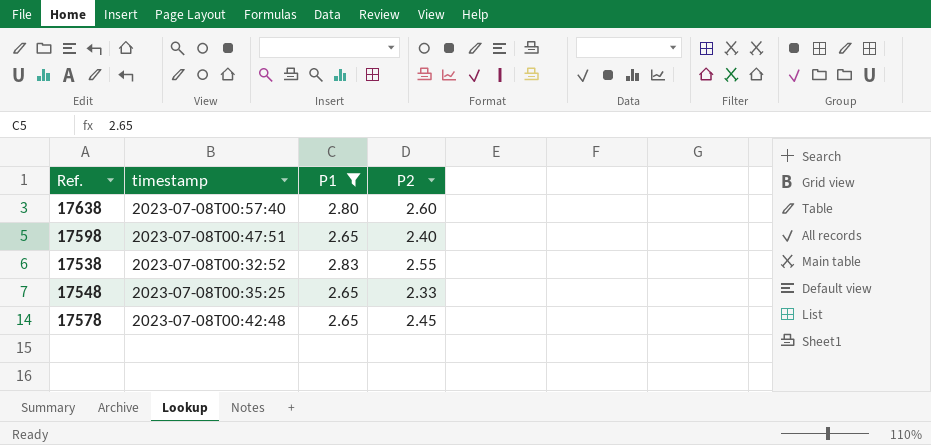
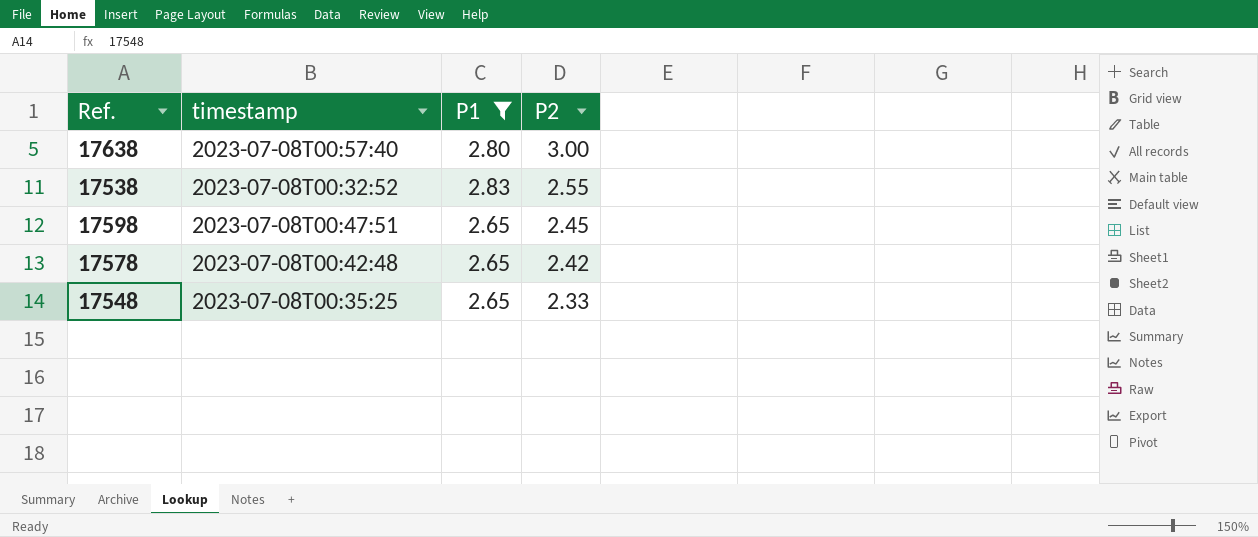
row order: none -> P2 descending
17638 | P2: 2.60 -> 3.00
17598 | P2: 2.40 -> 2.45
17578 | P2: 2.45 -> 2.42

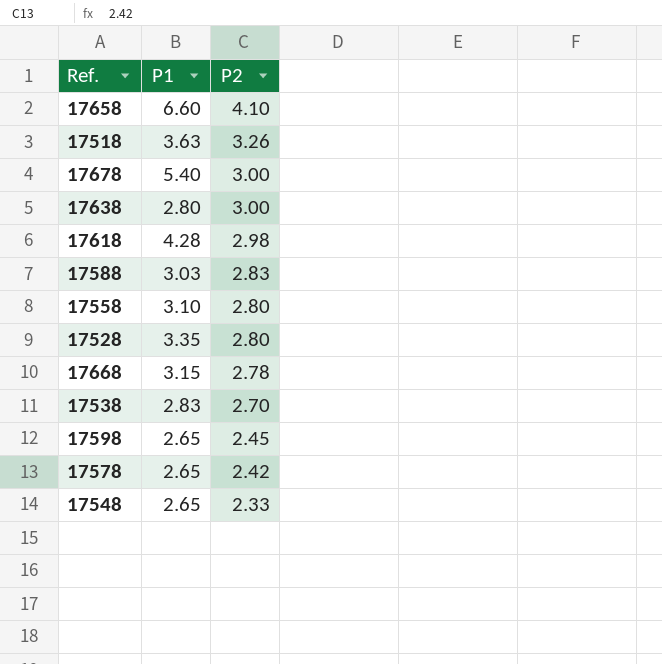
filter: P1 <= 2.83 -> none
column timestamp | position: 2 -> none
17538 | P2: 2.55 -> 2.70

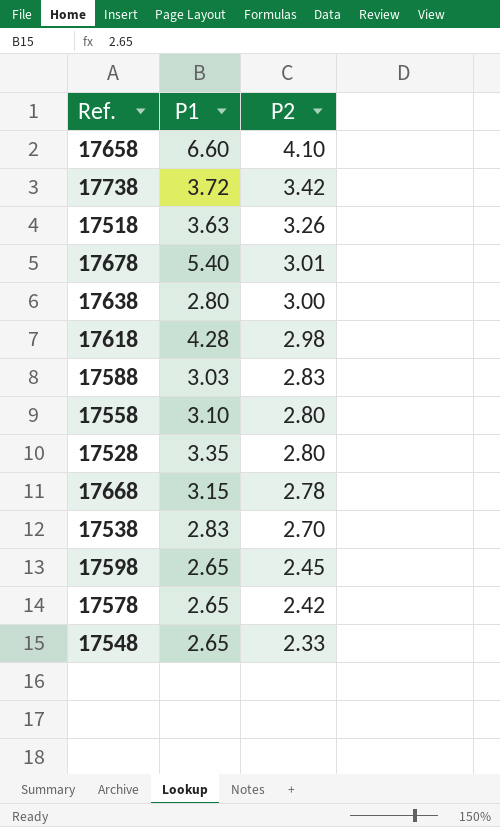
row 17738: none -> 3.72 | 3.42
17678 | P2: 3.00 -> 3.01

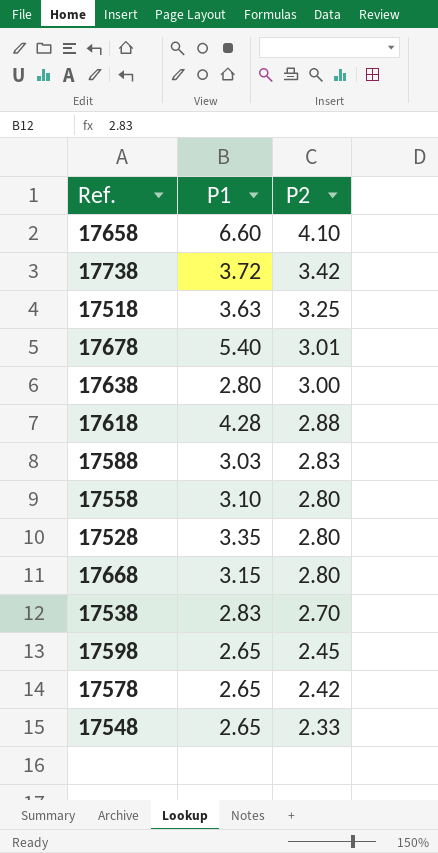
17518 | P2: 3.26 -> 3.25
17618 | P2: 2.98 -> 2.88
17668 | P2: 2.78 -> 2.80

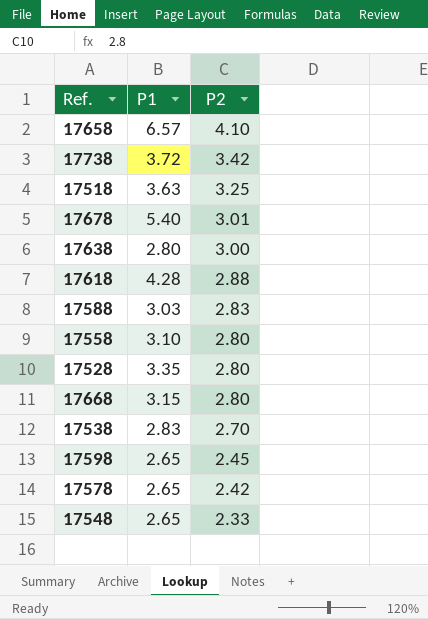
17658 | P1: 6.60 -> 6.57

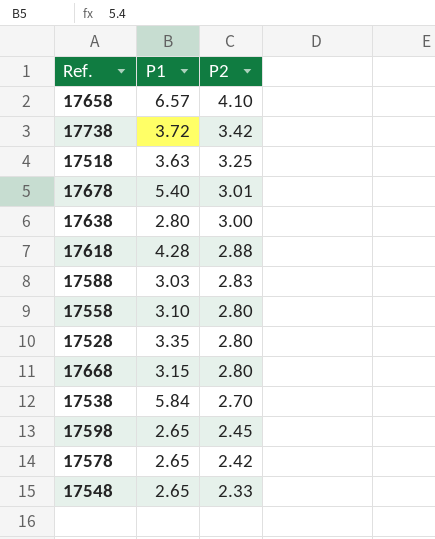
17538 | P1: 2.83 -> 5.84

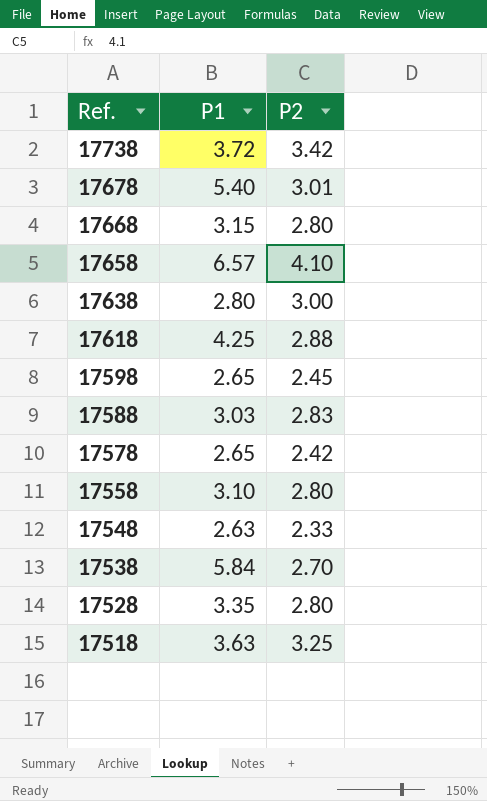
row order: P2 descending -> Ref. descending
17618 | P1: 4.28 -> 4.25
17548 | P1: 2.65 -> 2.63

